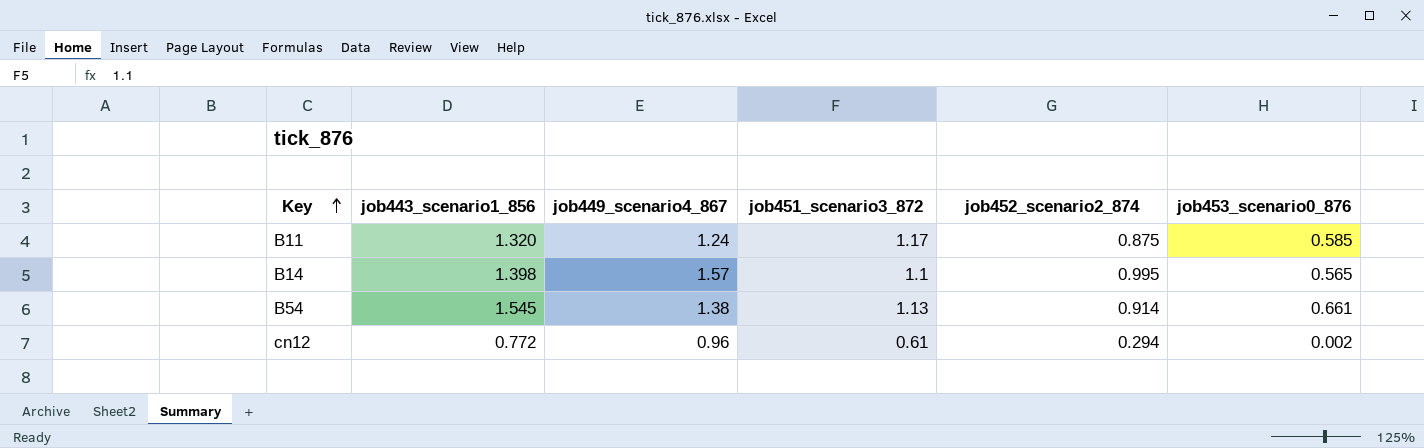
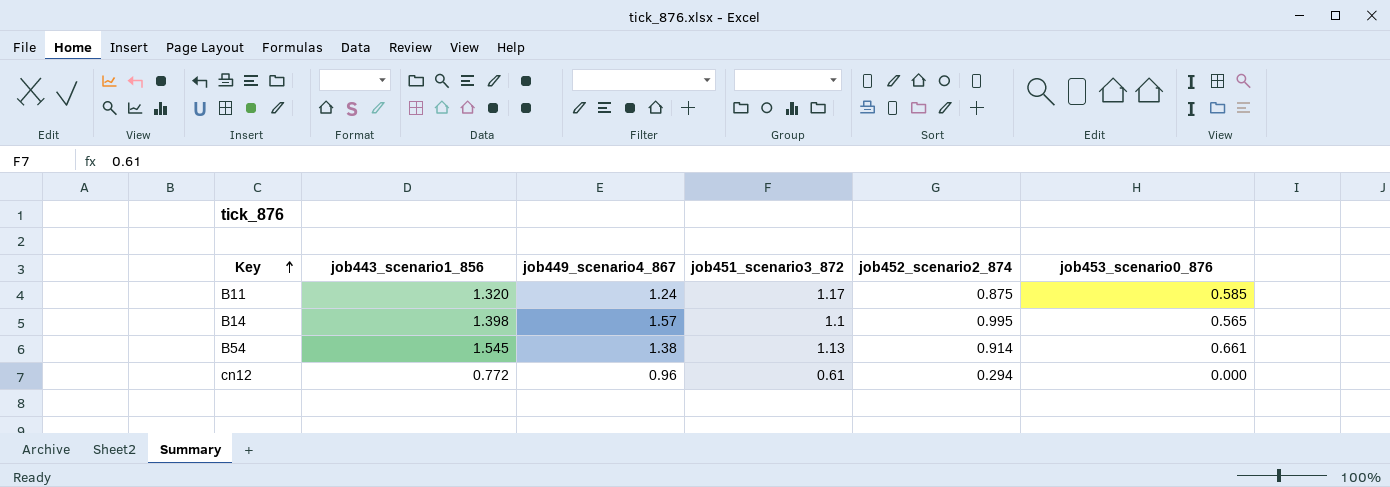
cn12 | job453_scenario0_876: 0.002 -> 0.000

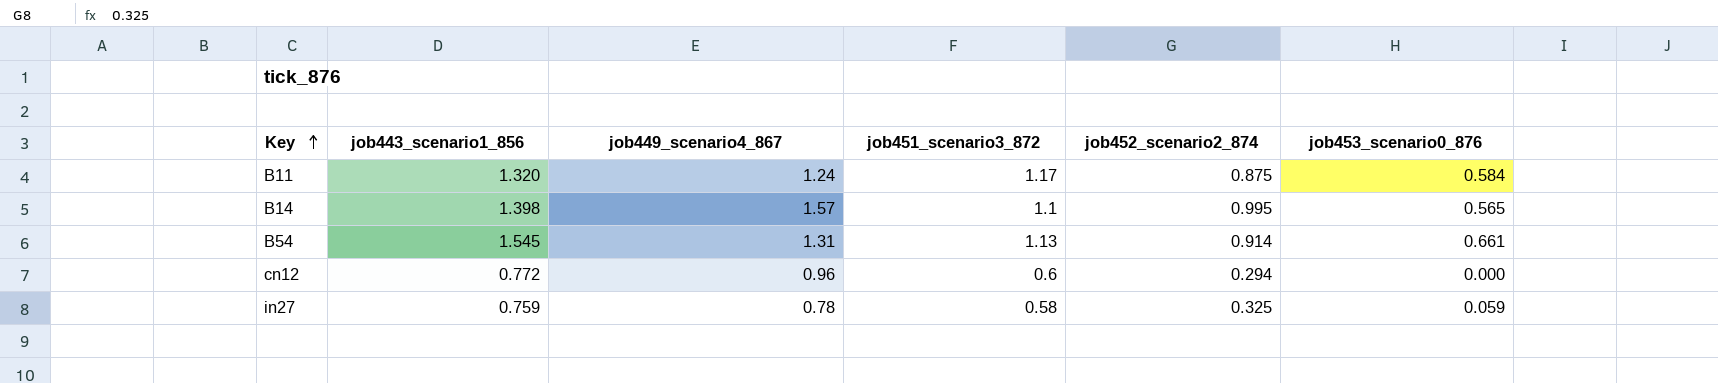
B11 | job453_scenario0_876: 0.585 -> 0.584
B54 | job449_scenario4_867: 1.38 -> 1.31
cn12 | job451_scenario3_872: 0.61 -> 0.6
row in27: none -> 0.759 | 0.78 | 0.58 | 0.325 | 0.059

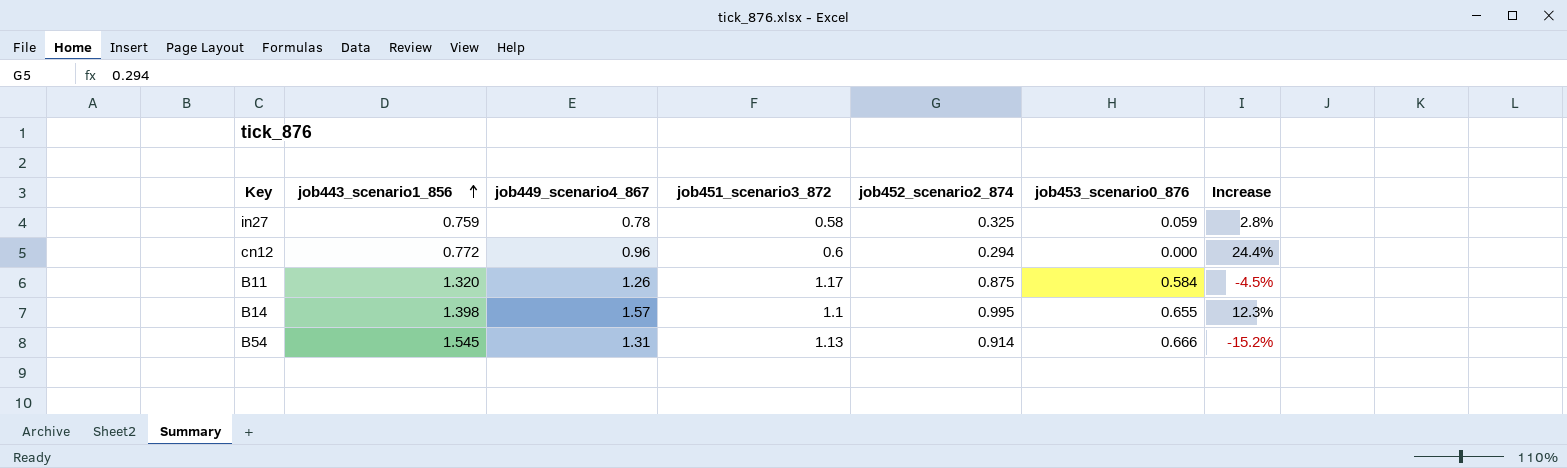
row order: Key ascending -> job443_scenario1_856 ascending
column Increase | formula: none -> ([job449_scenario4_867] - [job443_scenario1_856]) / [job443_scenario1_856]
B11 | job449_scenario4_867: 1.24 -> 1.26
B14 | job453_scenario0_876: 0.565 -> 0.655
B54 | job453_scenario0_876: 0.661 -> 0.666

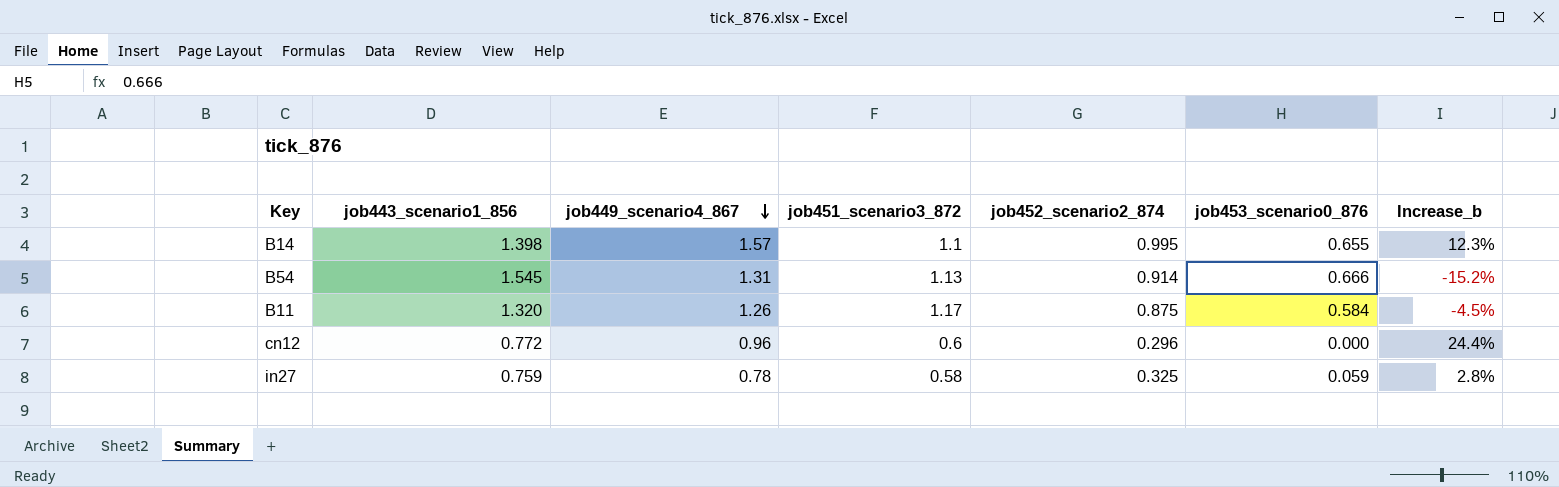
row order: job443_scenario1_856 ascending -> job449_scenario4_867 descending
column name: Increase -> Increase_b
cn12 | job452_scenario2_874: 0.294 -> 0.296

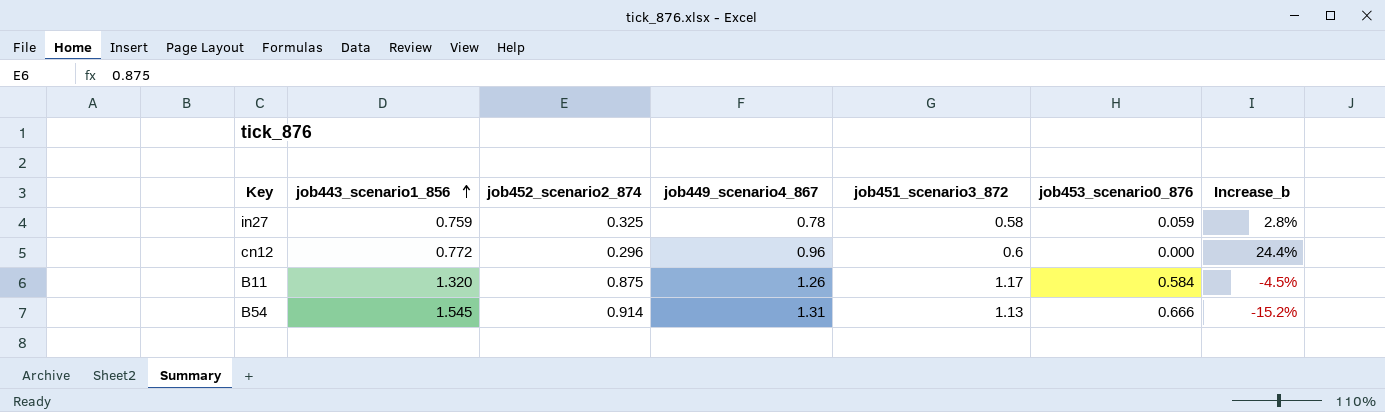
row order: job449_scenario4_867 descending -> job443_scenario1_856 ascending
column job452_scenario2_874 | position: 5 -> 3
row B14: 1.398 | 1.57 | 1.1 | 0.995 | 0.655 | 12.3% -> none

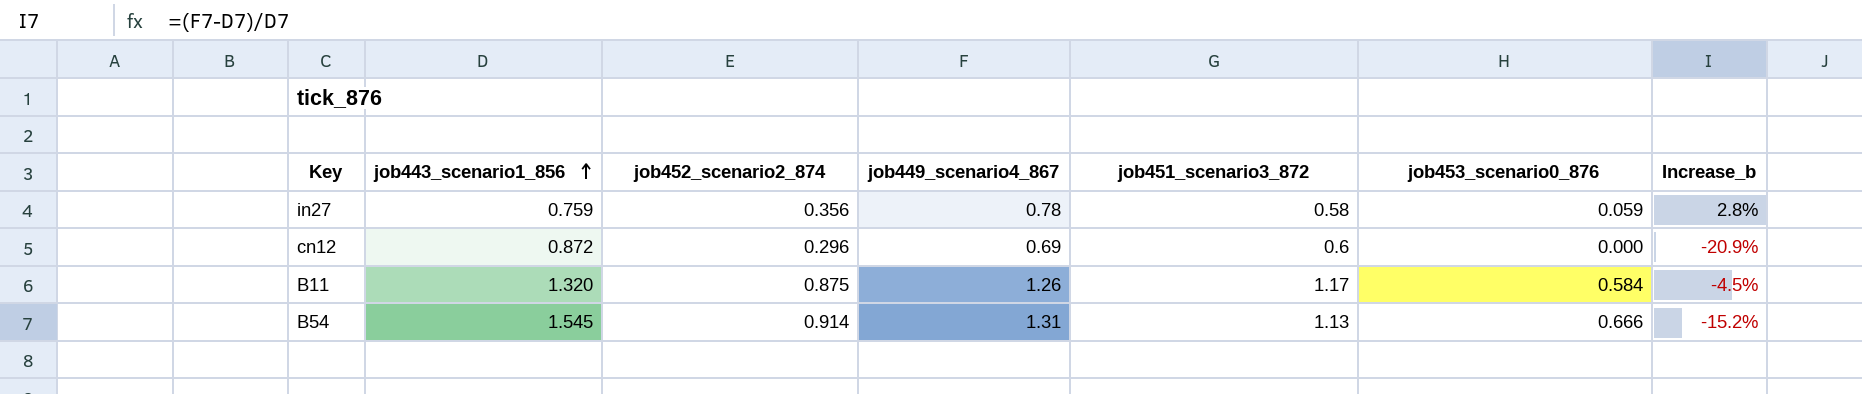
in27 | job452_scenario2_874: 0.325 -> 0.356
cn12 | job443_scenario1_856: 0.772 -> 0.872
cn12 | job449_scenario4_867: 0.96 -> 0.69
cn12 | Increase_b: 24.4% -> -20.9%

